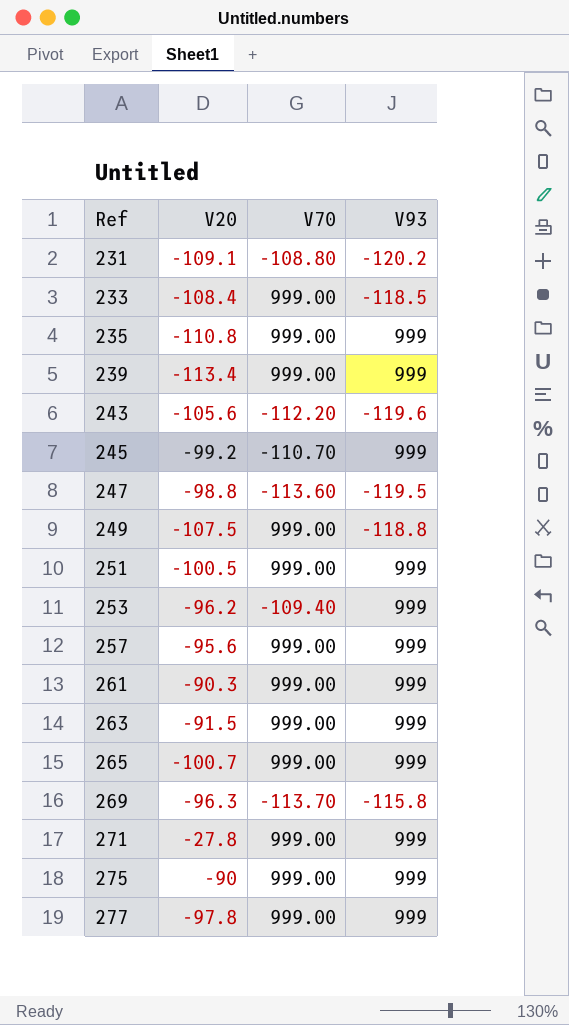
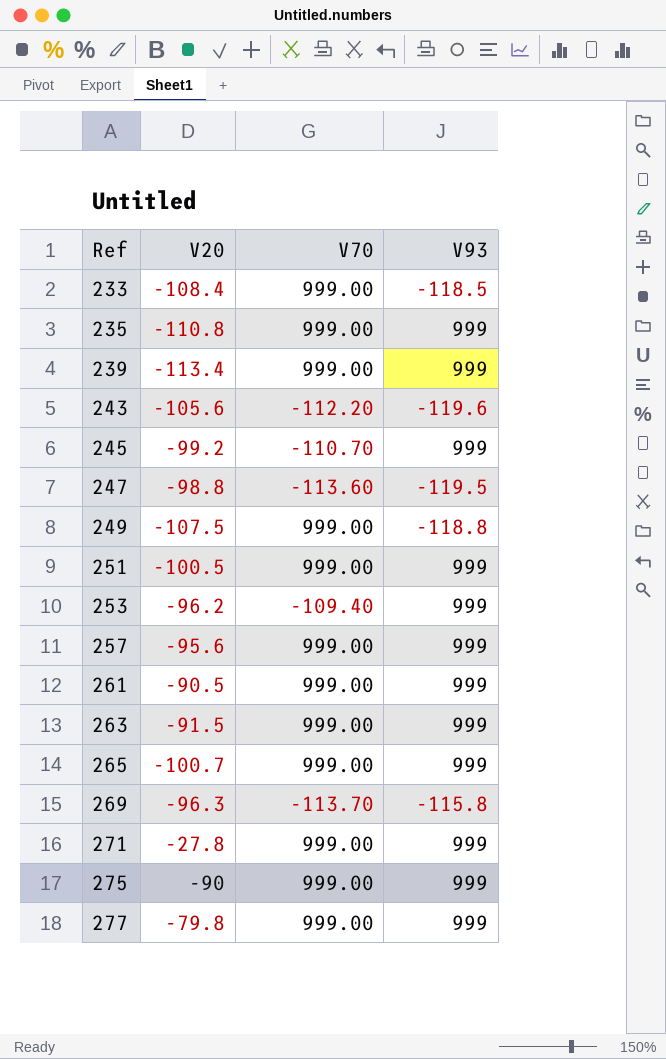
row 231: -109.1 | -108.80 | -120.2 -> none
261 | V20: -90.3 -> -90.5
277 | V20: -97.8 -> -79.8

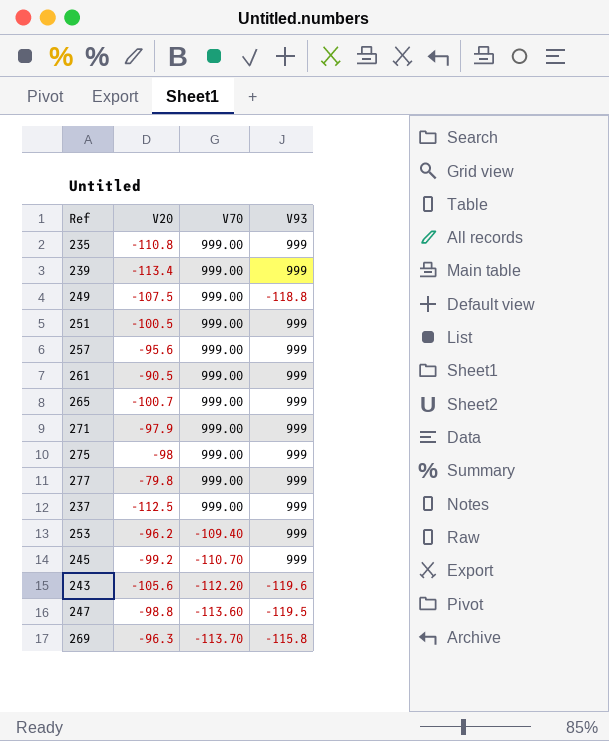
row order: Ref ascending -> V70 descending
row 233: -108.4 | 999.00 | -118.5 -> none
row 263: -91.5 | 999.00 | 999 -> none
271 | V20: -27.8 -> -97.9
275 | V20: -90 -> -98
row 237: none -> -112.5 | 999.00 | 999

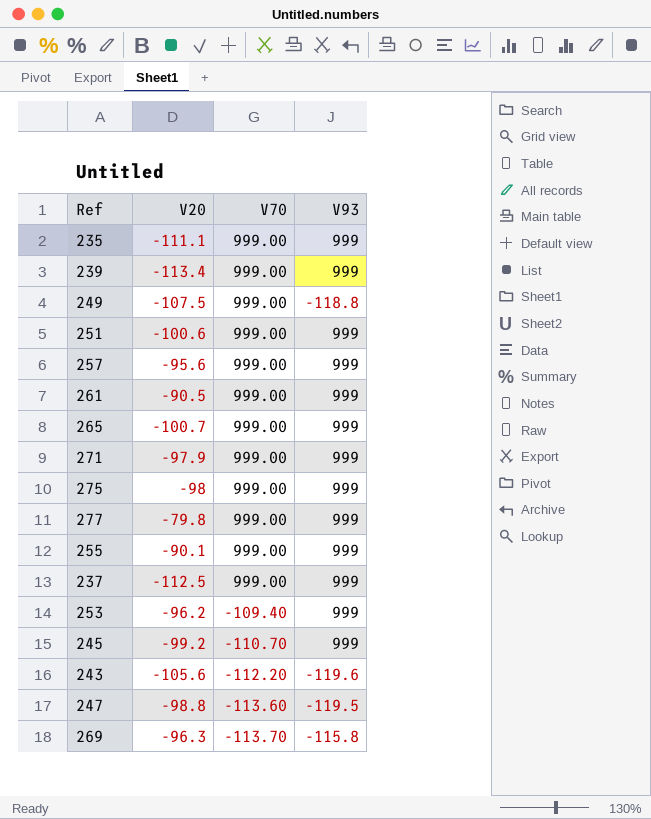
235 | V20: -110.8 -> -111.1
251 | V20: -100.5 -> -100.6
row 255: none -> -90.1 | 999.00 | 999

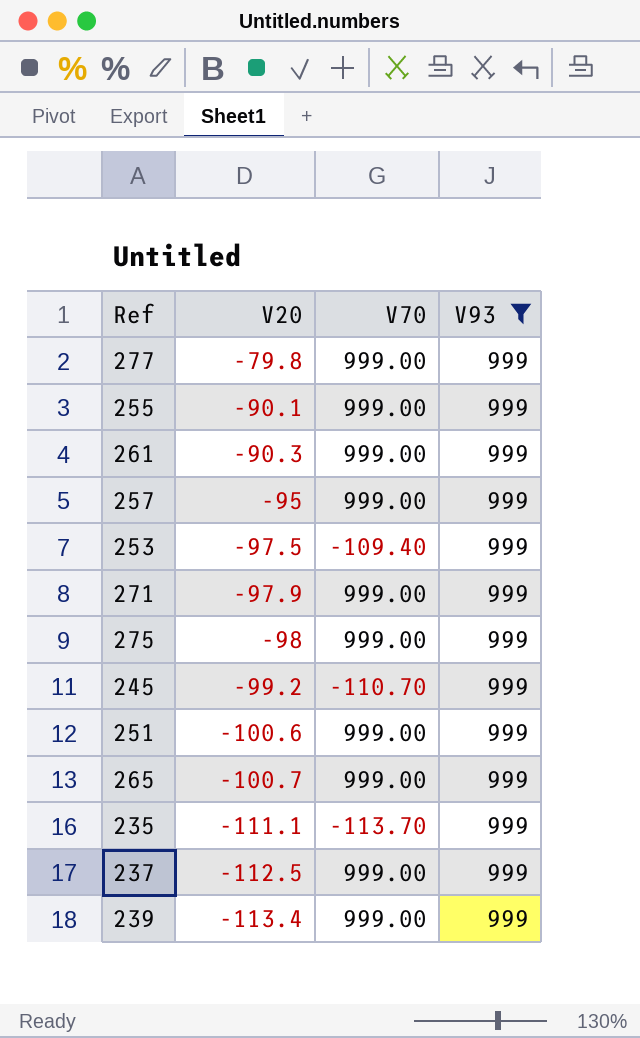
filter: none -> V93 = 999
row order: V70 descending -> V20 descending
261 | V20: -90.5 -> -90.3
257 | V20: -95.6 -> -95
253 | V20: -96.2 -> -97.5
235 | V70: 999.00 -> -113.70

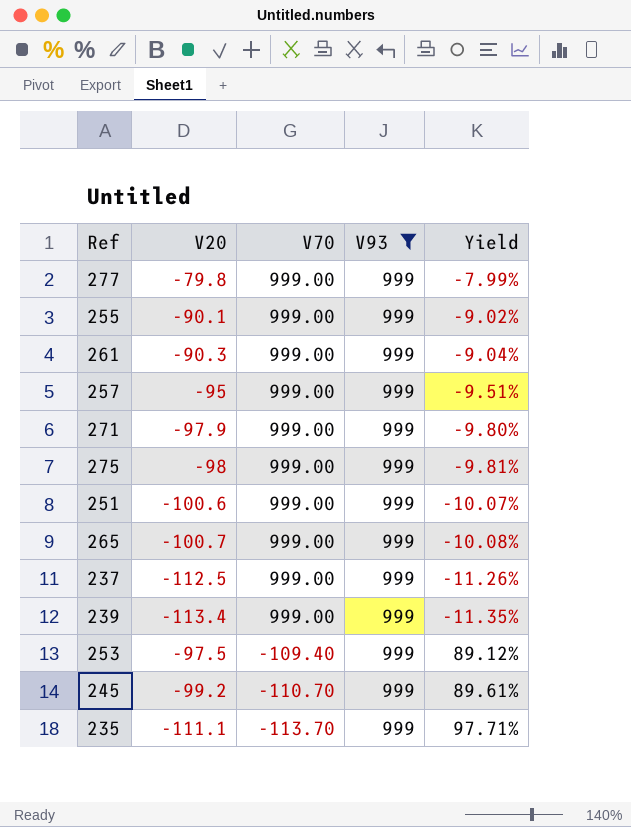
row order: V20 descending -> V70 descending
column Yield | formula: none -> [V20] / [V70]

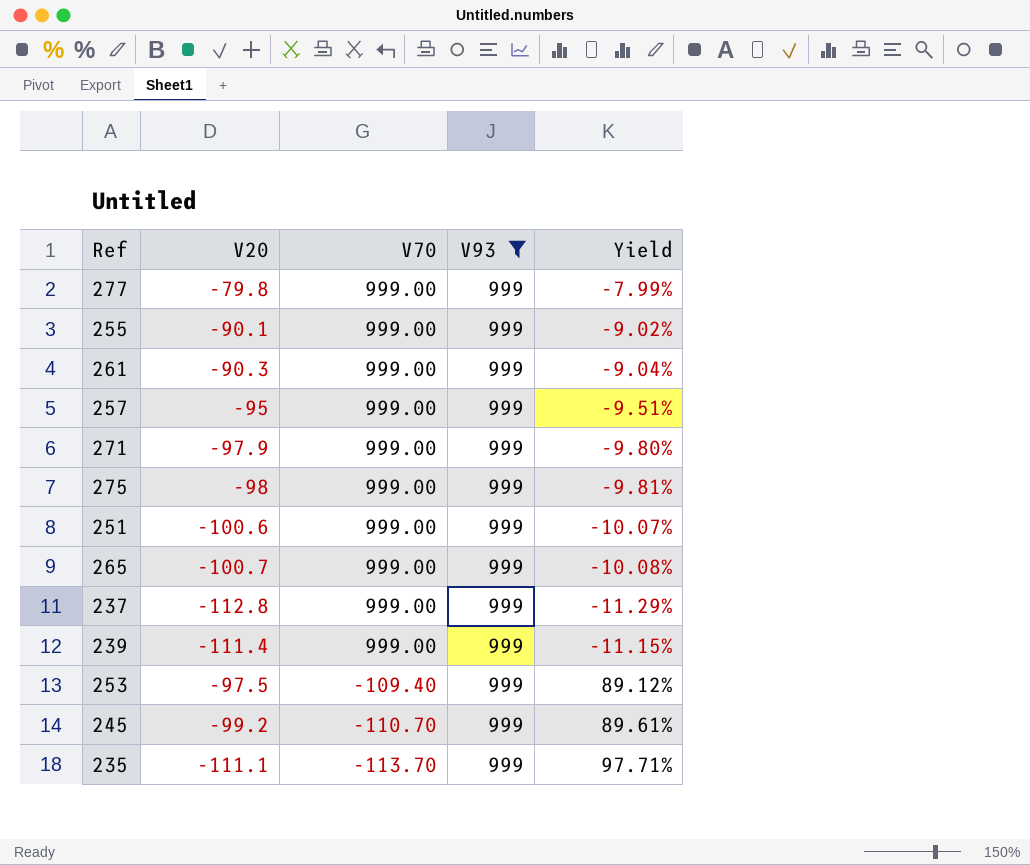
237 | V20: -112.5 -> -112.8
237 | Yield: -11.26% -> -11.29%
239 | V20: -113.4 -> -111.4
239 | Yield: -11.35% -> -11.15%

